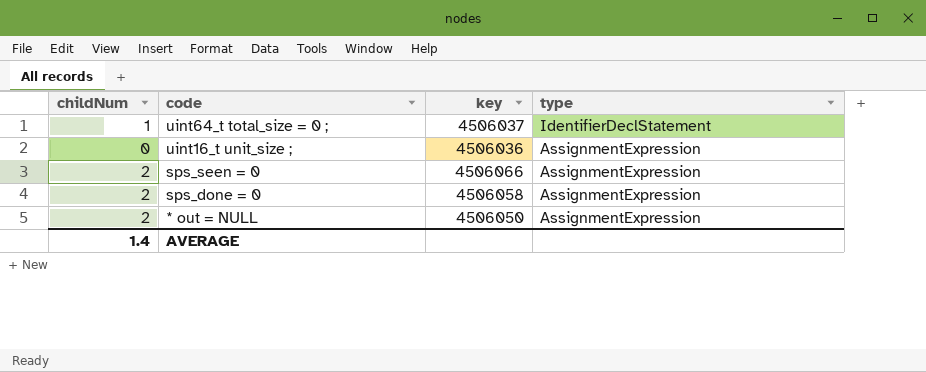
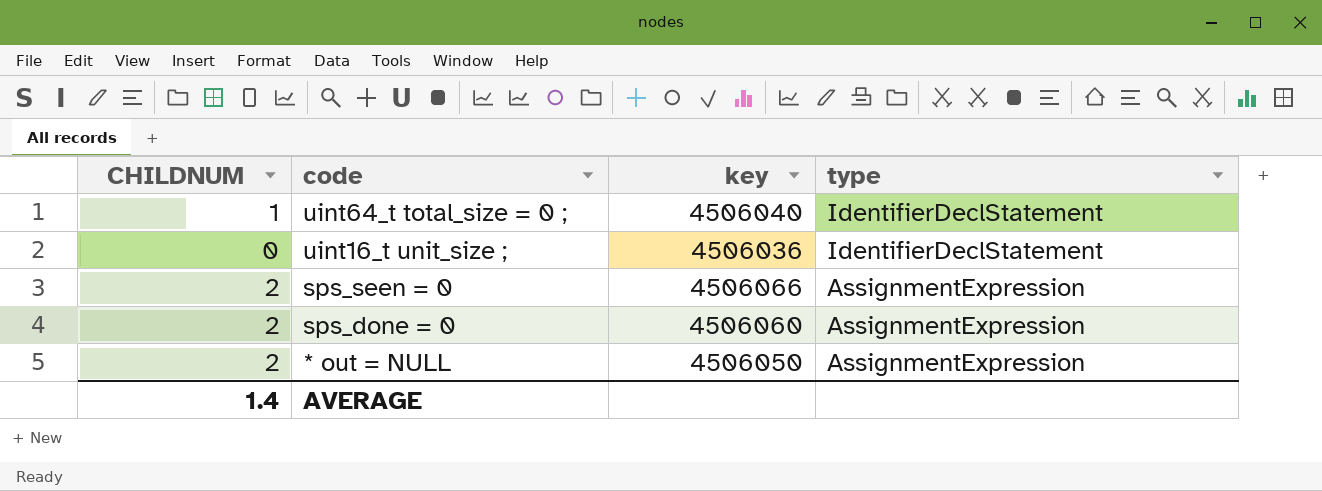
column name: childNum -> CHILDNUM
uint64_t total_size = 0 ; | key: 4506037 -> 4506040
uint16_t unit_size ; | type: AssignmentExpression -> IdentifierDeclStatement
sps_done = 0 | key: 4506058 -> 4506060

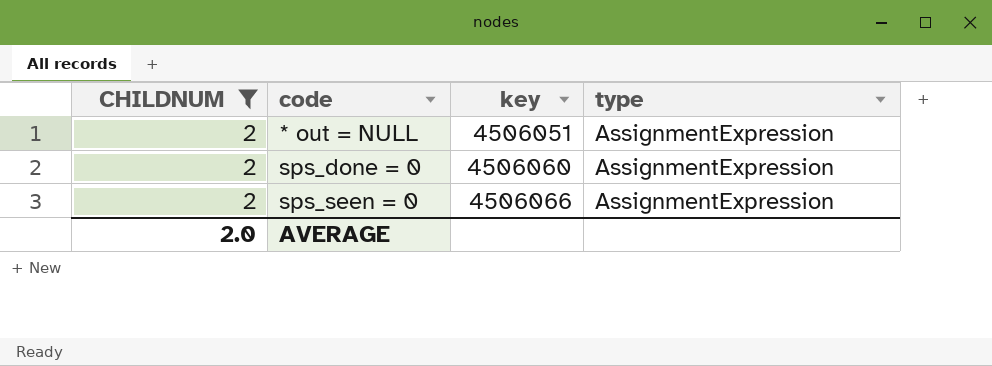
filter: none -> CHILDNUM = 2
row order: code descending -> code ascending
* out = NULL | key: 4506050 -> 4506051
AVERAGE | CHILDNUM: 1.4 -> 2.0

